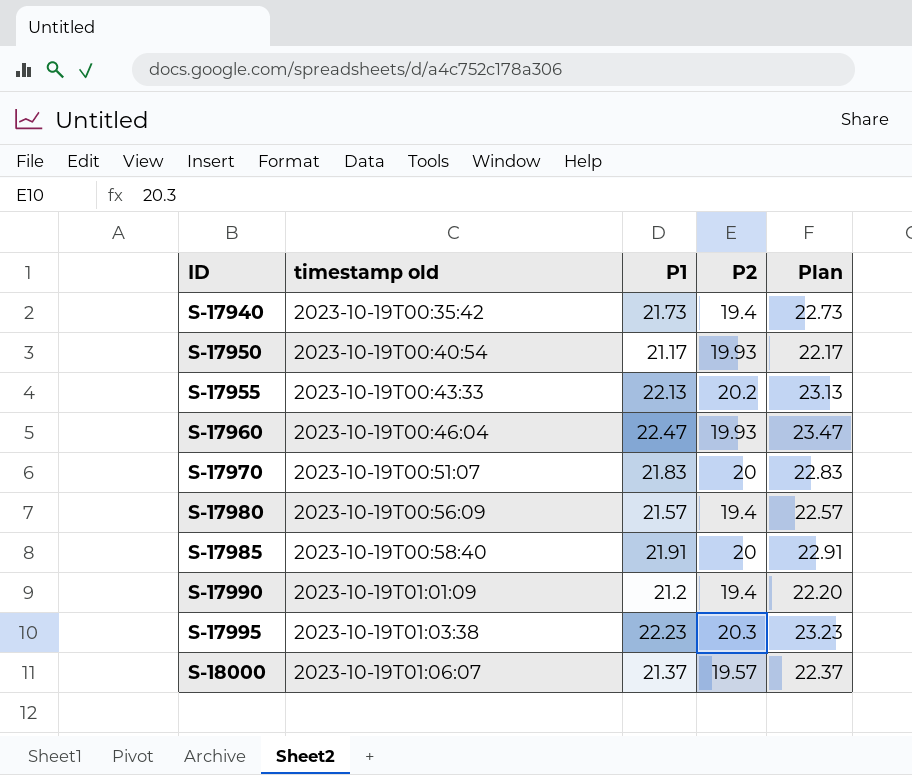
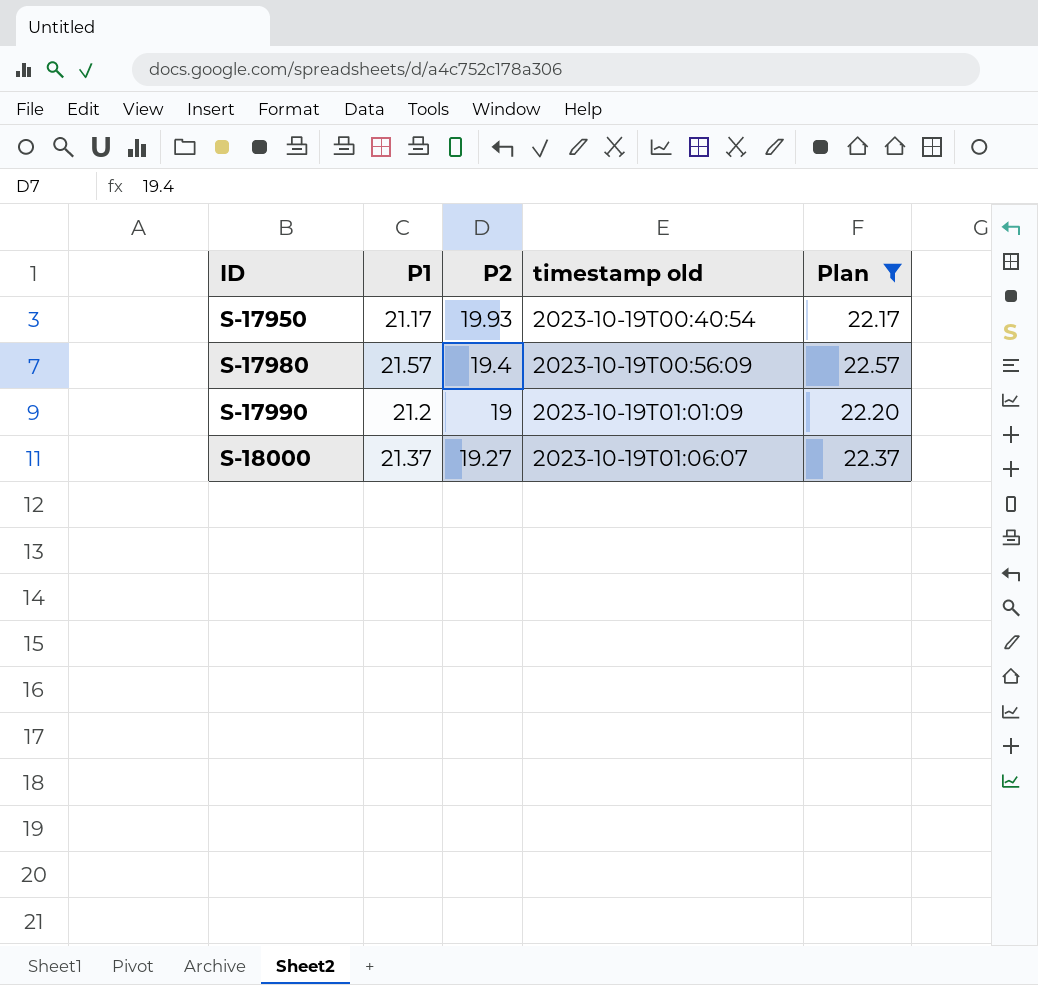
filter: none -> Plan <= 22.57
column timestamp old | position: 2 -> 4
S-17990 | P2: 19.4 -> 19
S-18000 | P2: 19.57 -> 19.27

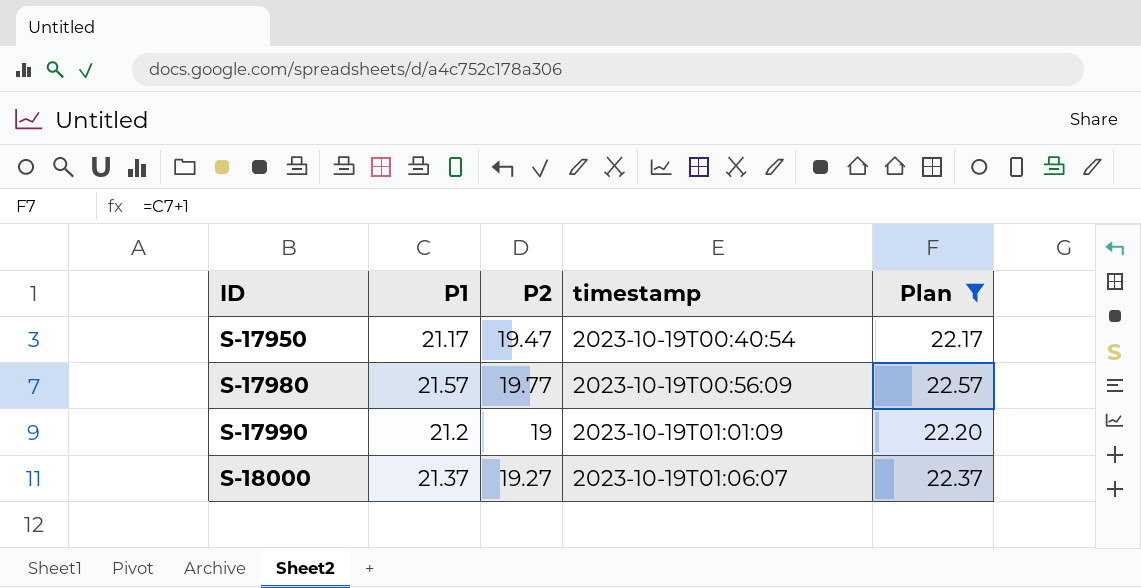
column name: timestamp old -> timestamp
S-17950 | P2: 19.93 -> 19.47
S-17980 | P2: 19.4 -> 19.77

